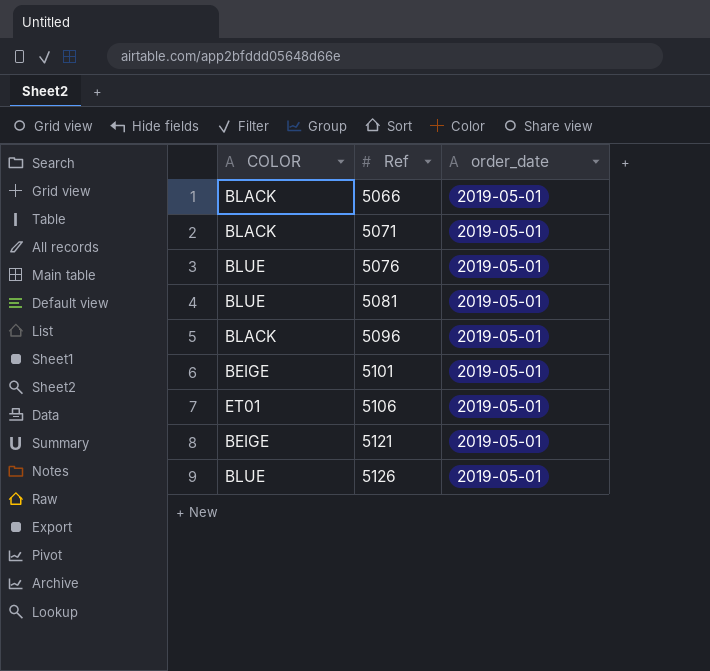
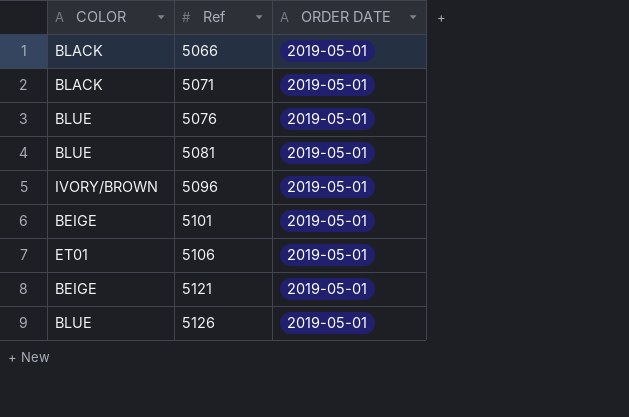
column name: order_date -> ORDER DATE
5096 | COLOR: BLACK -> IVORY/BROWN

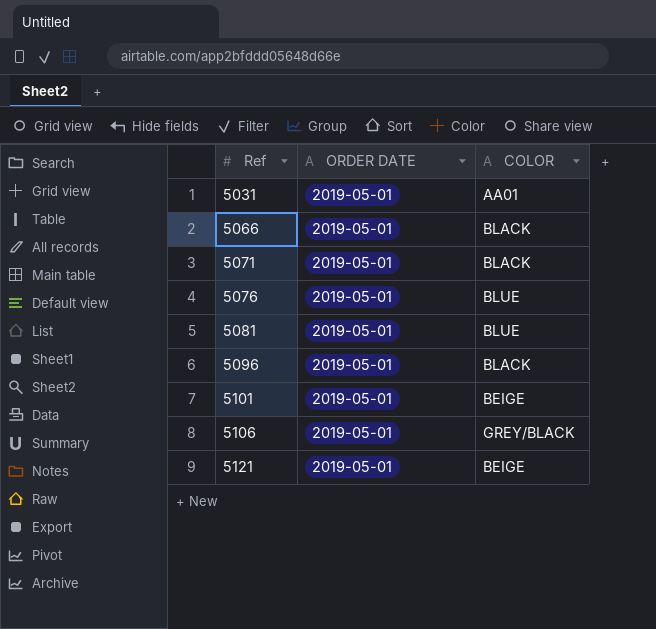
column COLOR | position: 1 -> 3
row 5126: BLUE | 2019-05-01 -> none
row 5031: none -> 2019-05-01 | AA01
5096 | COLOR: IVORY/BROWN -> BLACK
5106 | COLOR: ET01 -> GREY/BLACK

